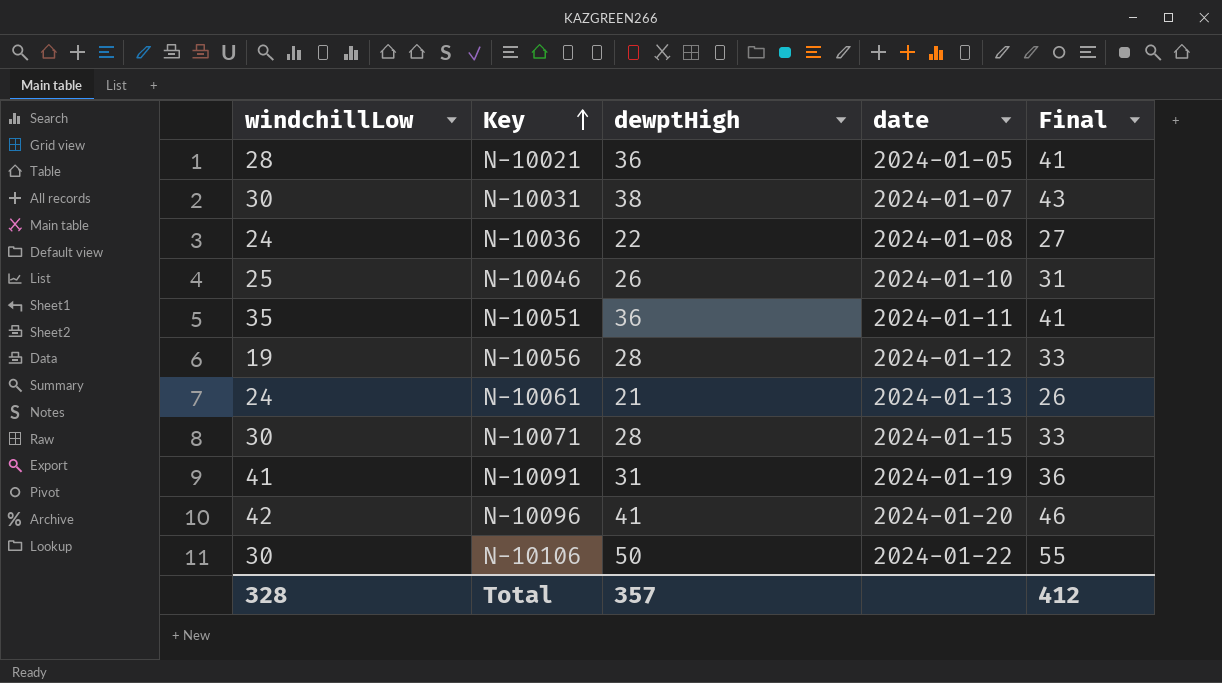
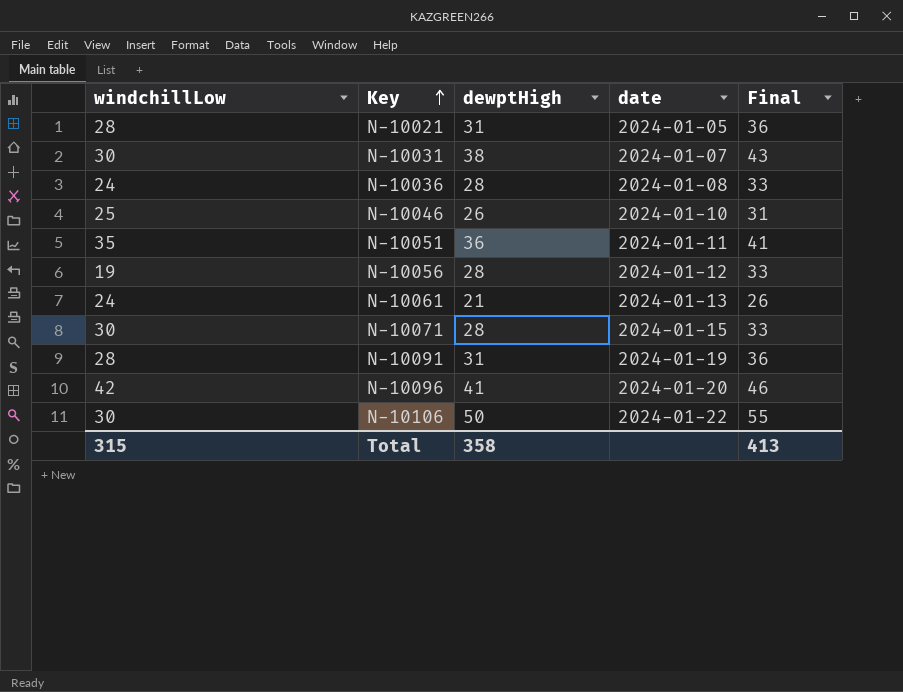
N-10021 | dewptHigh: 36 -> 31
N-10021 | Final: 41 -> 36
N-10036 | dewptHigh: 22 -> 28
N-10036 | Final: 27 -> 33
N-10091 | windchillLow: 41 -> 28
Total | windchillLow: 328 -> 315
Total | dewptHigh: 357 -> 358
Total | Final: 412 -> 413

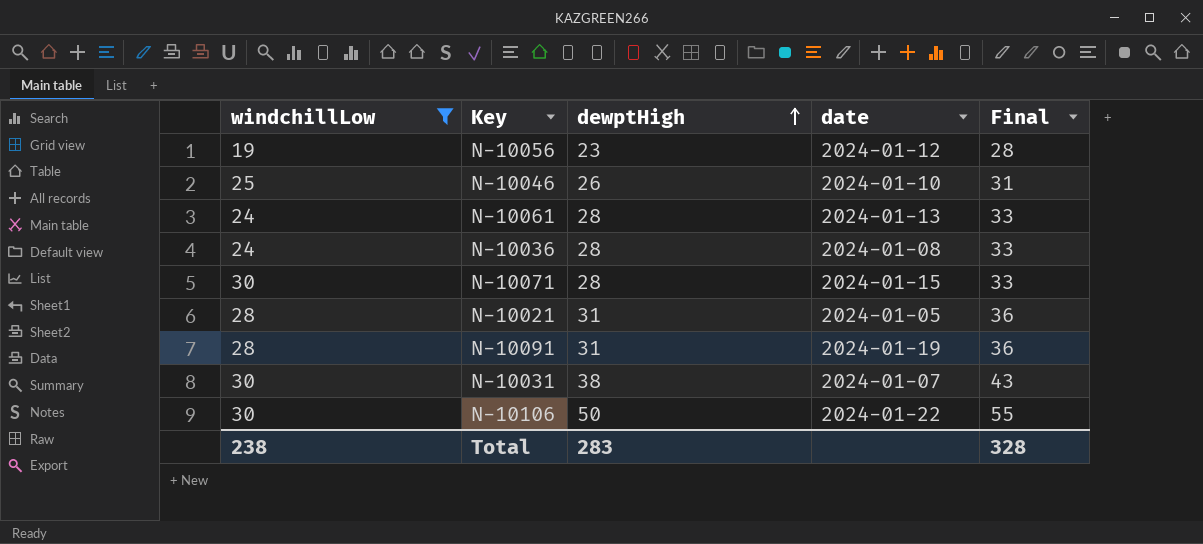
filter: none -> windchillLow <= 30
row order: Key ascending -> dewptHigh ascending
N-10056 | dewptHigh: 28 -> 23
N-10056 | Final: 33 -> 28
N-10061 | dewptHigh: 21 -> 28
N-10061 | Final: 26 -> 33
Total | windchillLow: 315 -> 238
Total | dewptHigh: 358 -> 283
Total | Final: 413 -> 328

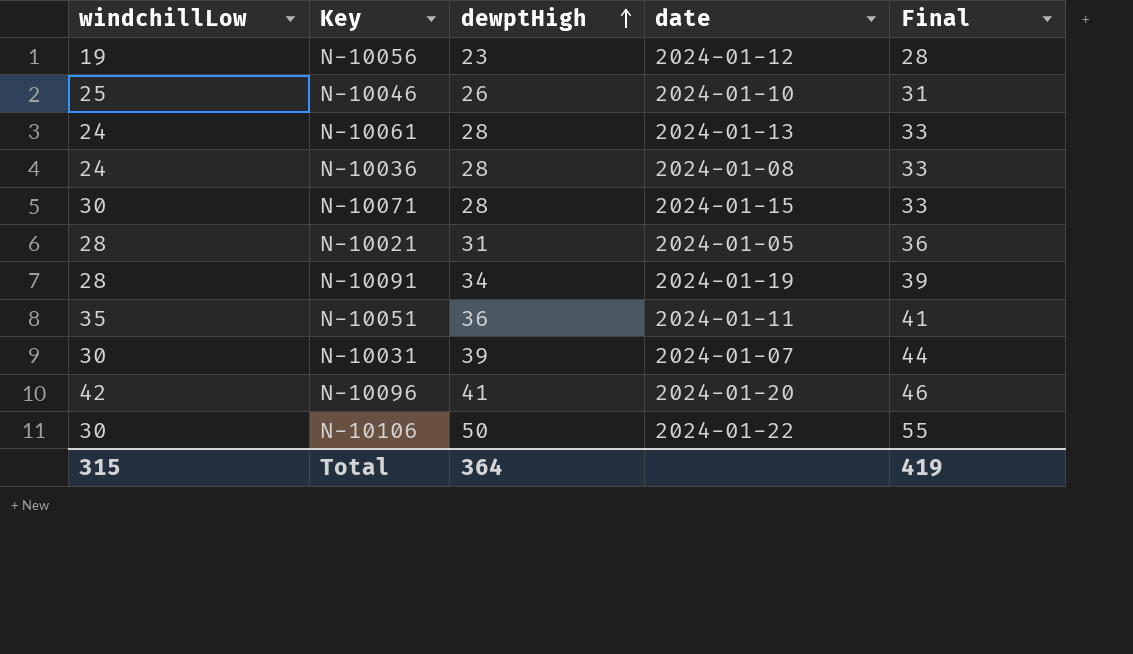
filter: windchillLow <= 30 -> none
N-10091 | dewptHigh: 31 -> 34
N-10091 | Final: 36 -> 39
N-10031 | dewptHigh: 38 -> 39
N-10031 | Final: 43 -> 44
Total | windchillLow: 238 -> 315
Total | dewptHigh: 283 -> 364
Total | Final: 328 -> 419

